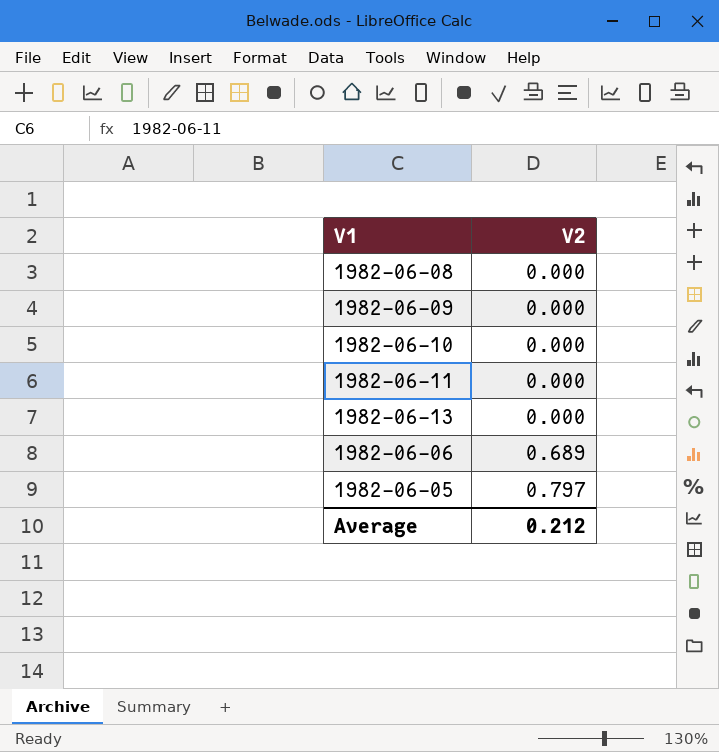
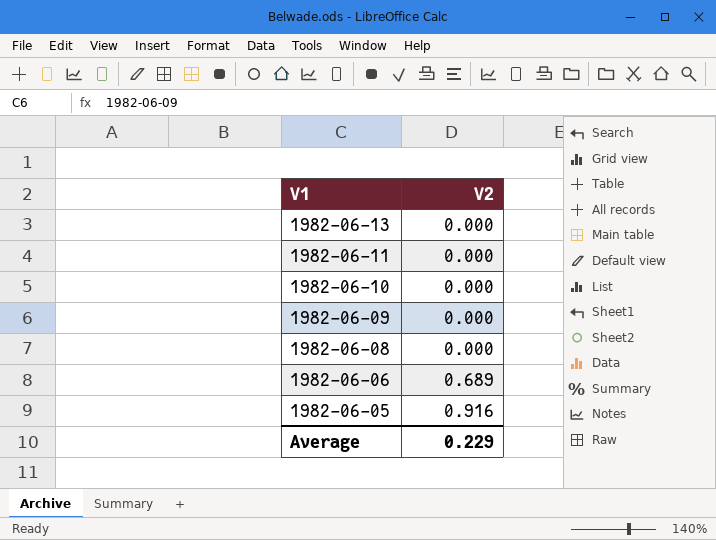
row order: V2 ascending -> V1 descending
1982-06-05 | V2: 0.797 -> 0.916
Average | V2: 0.212 -> 0.229

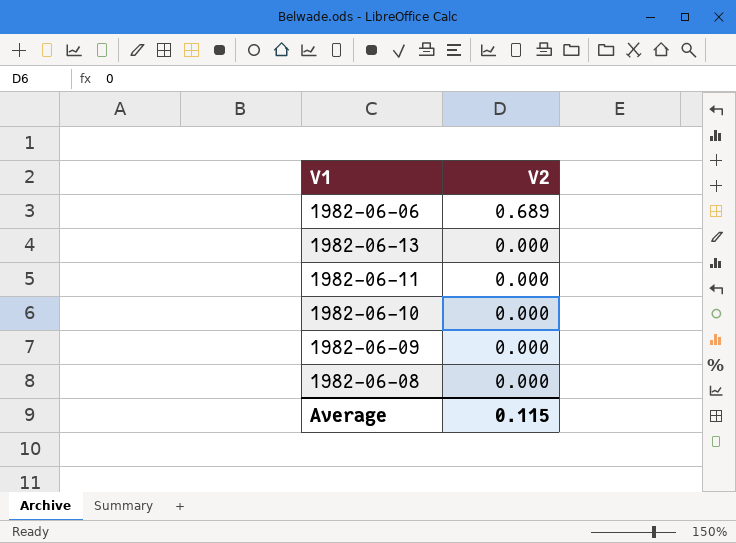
row order: V1 descending -> V2 descending
row 1982-06-05: 0.916 -> none
Average | V2: 0.229 -> 0.115

